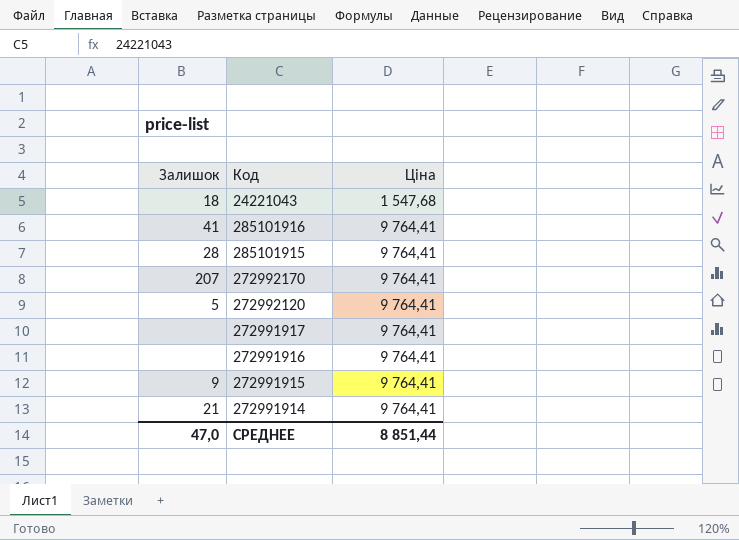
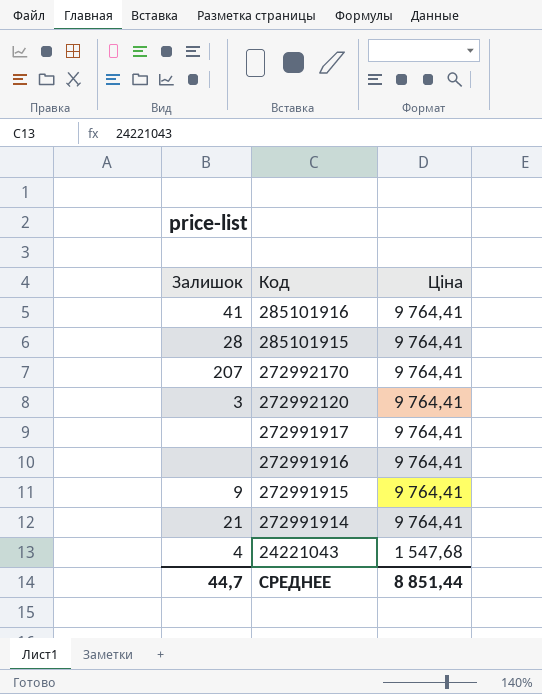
row order: Ціна ascending -> Код descending
272992120 | Залишок: 5 -> 3
24221043 | Залишок: 18 -> 4
СРЕДНЕЕ | Залишок: 47,0 -> 44,7

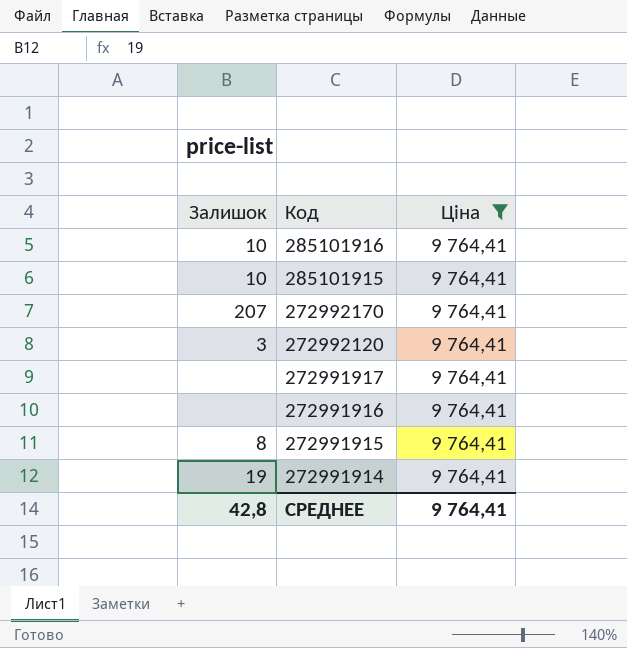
filter: none -> Ціна = 9 764,41
285101916 | Залишок: 41 -> 10
285101915 | Залишок: 28 -> 10
272991915 | Залишок: 9 -> 8
272991914 | Залишок: 21 -> 19
СРЕДНЕЕ | Залишок: 44,7 -> 42,8
СРЕДНЕЕ | Ціна: 8 851,44 -> 9 764,41

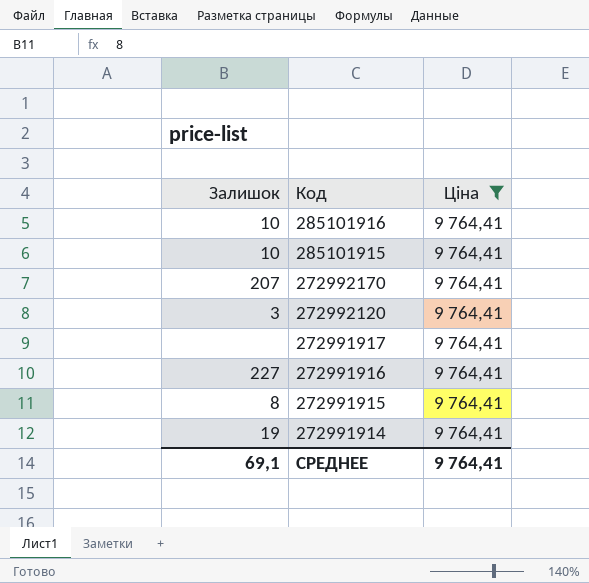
272991916 | Залишок: none -> 227
СРЕДНЕЕ | Залишок: 42,8 -> 69,1

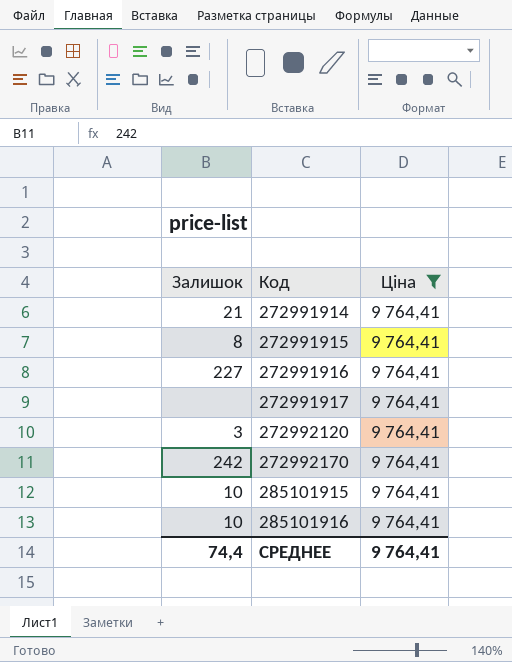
row order: Код descending -> Код ascending
272991914 | Залишок: 19 -> 21
272992170 | Залишок: 207 -> 242
СРЕДНЕЕ | Залишок: 69,1 -> 74,4

